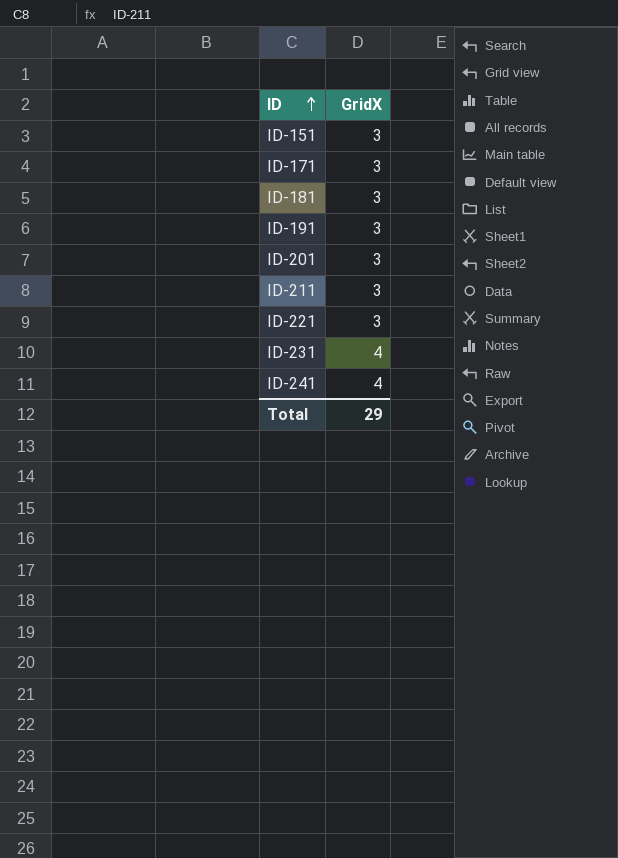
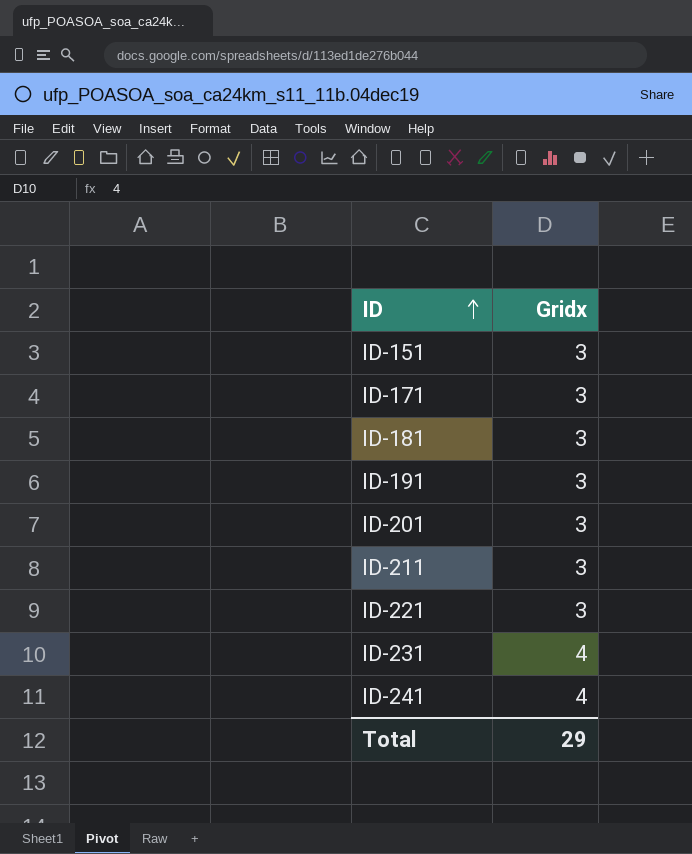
column name: GridX -> Gridx

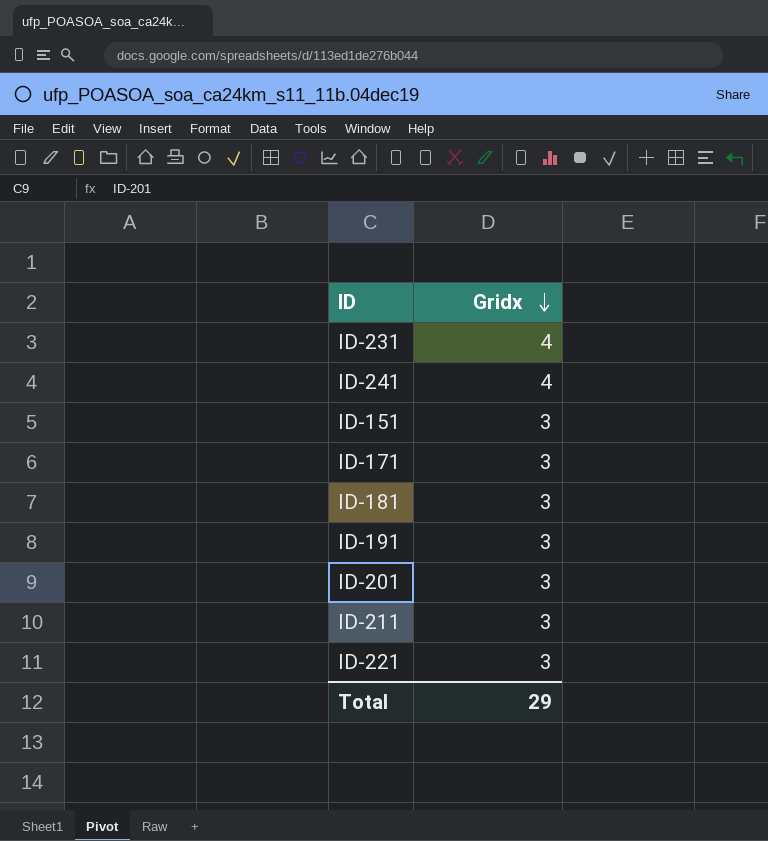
row order: ID ascending -> Gridx descending

